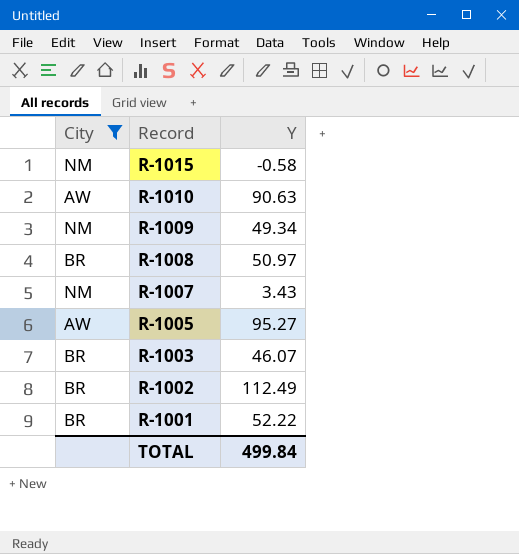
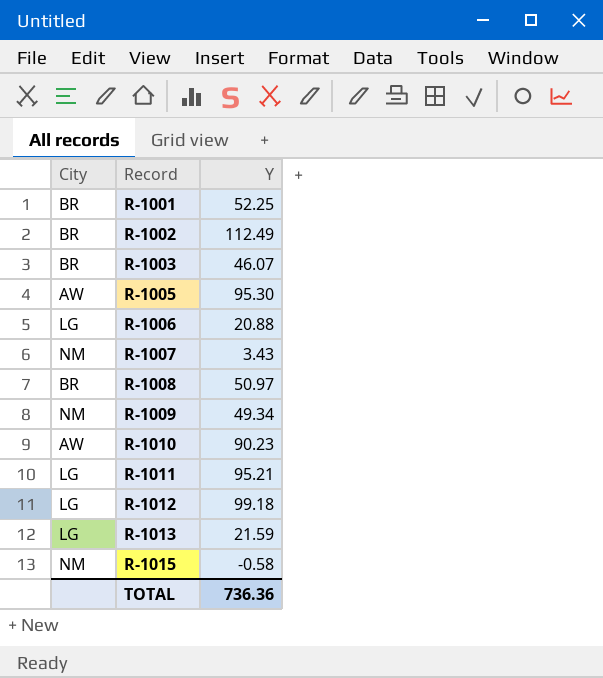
filter: City != LG -> none
row order: Record descending -> Record ascending
R-1001 | Y: 52.22 -> 52.25
R-1005 | Y: 95.27 -> 95.30
R-1010 | Y: 90.63 -> 90.23
TOTAL | Y: 499.84 -> 736.36

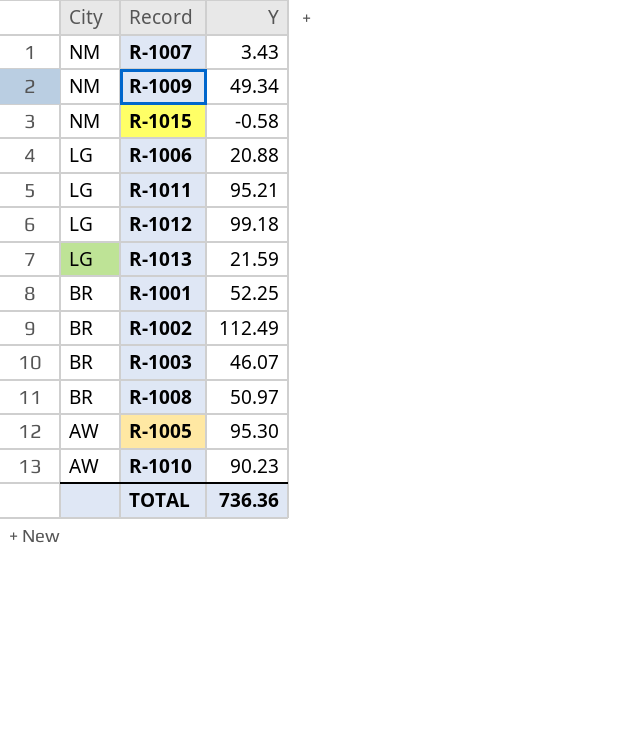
row order: Record ascending -> City descending

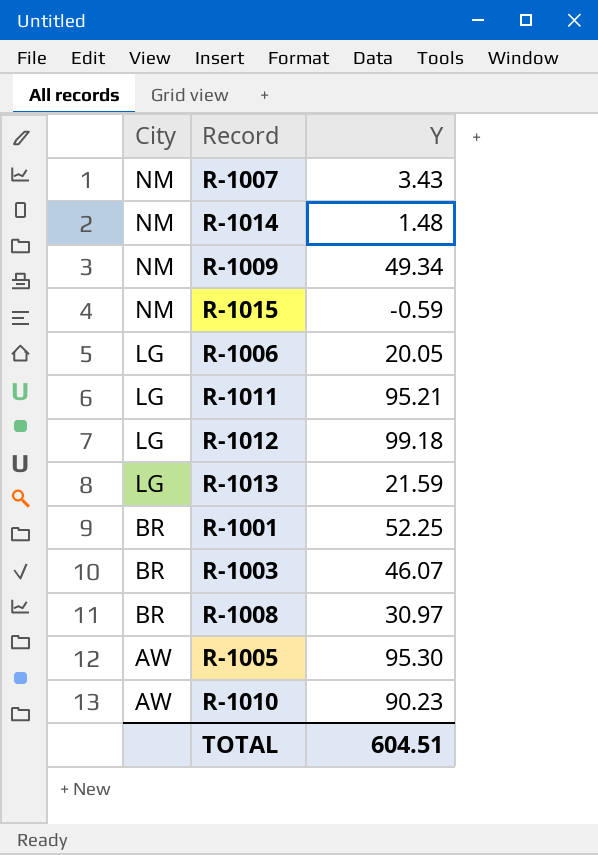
row R-1002: BR | 112.49 -> none
row R-1014: none -> NM | 1.48
R-1015 | Y: -0.58 -> -0.59
R-1006 | Y: 20.88 -> 20.05
R-1008 | Y: 50.97 -> 30.97
TOTAL | Y: 736.36 -> 604.51

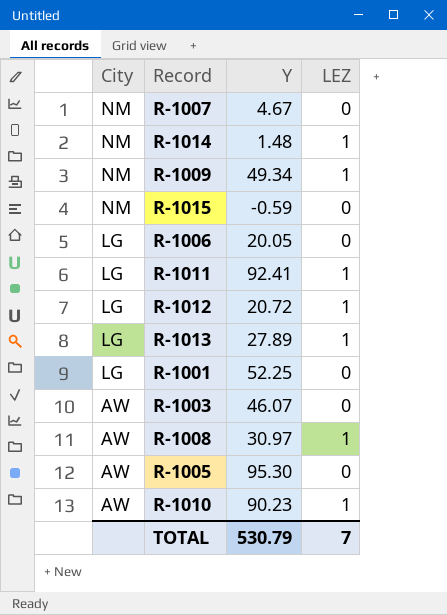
column LEZ | position: none -> 4
R-1007 | Y: 3.43 -> 4.67
R-1011 | Y: 95.21 -> 92.41
R-1012 | Y: 99.18 -> 20.72
R-1013 | Y: 21.59 -> 27.89
R-1001 | City: BR -> LG
R-1003 | City: BR -> AW
R-1008 | City: BR -> AW
TOTAL | Y: 604.51 -> 530.79

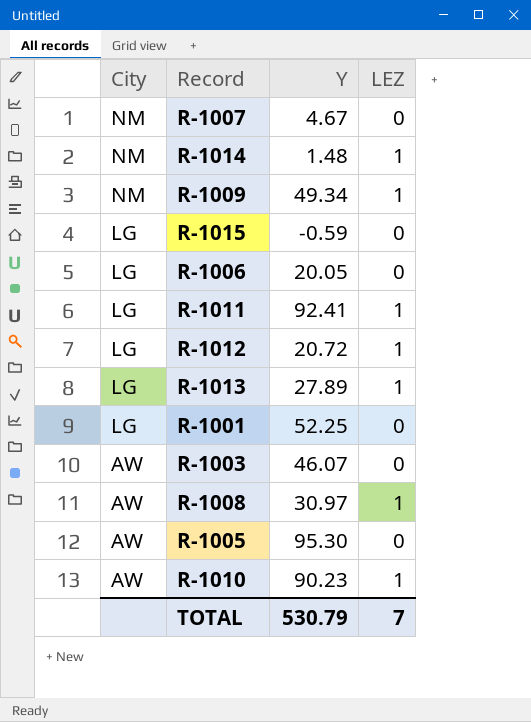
R-1015 | City: NM -> LG

